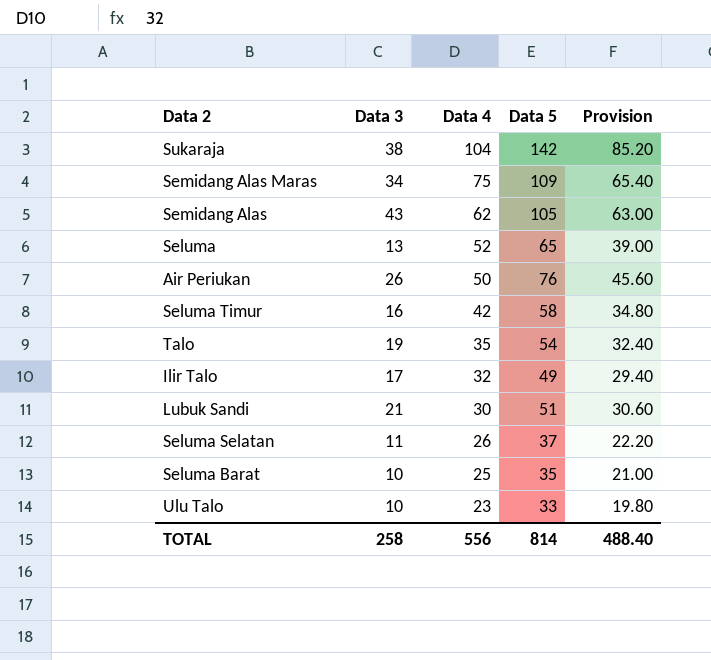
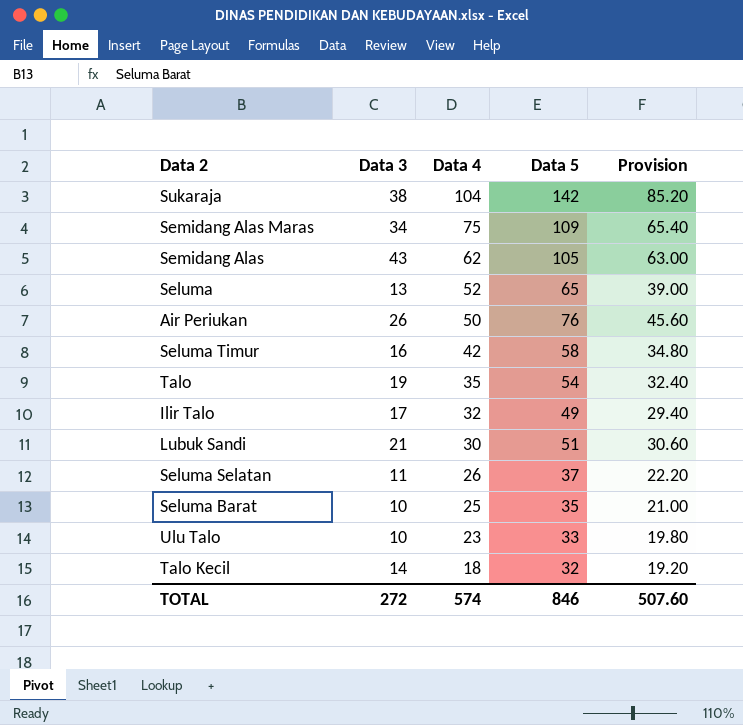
row Talo Kecil: none -> 14 | 18 | 32 | 19.20
TOTAL | Data 3: 258 -> 272
TOTAL | Data 4: 556 -> 574
TOTAL | Data 5: 814 -> 846
TOTAL | Provision: 488.40 -> 507.60

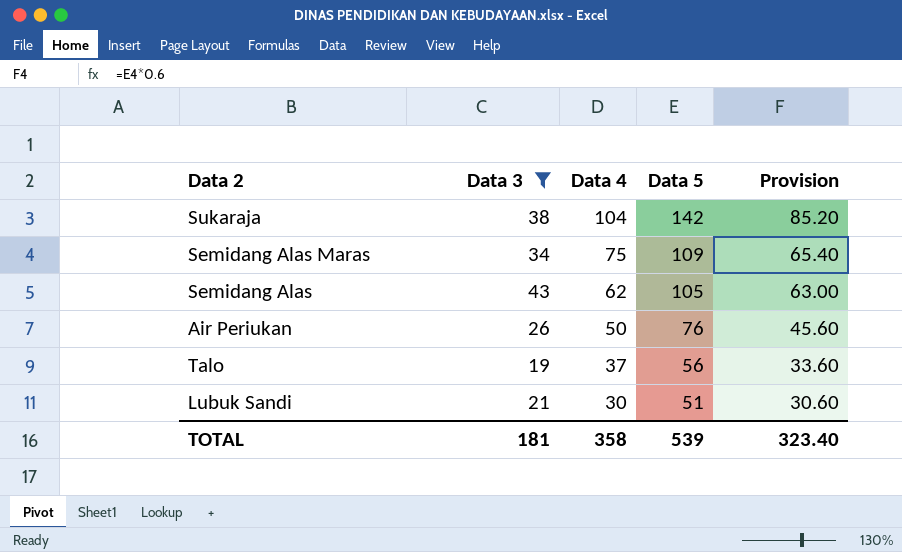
filter: none -> Data 3 >= 19
Talo | Data 4: 35 -> 37
Talo | Data 5: 54 -> 56
Talo | Provision: 32.40 -> 33.60
TOTAL | Data 3: 272 -> 181
TOTAL | Data 4: 574 -> 358
TOTAL | Data 5: 846 -> 539
TOTAL | Provision: 507.60 -> 323.40

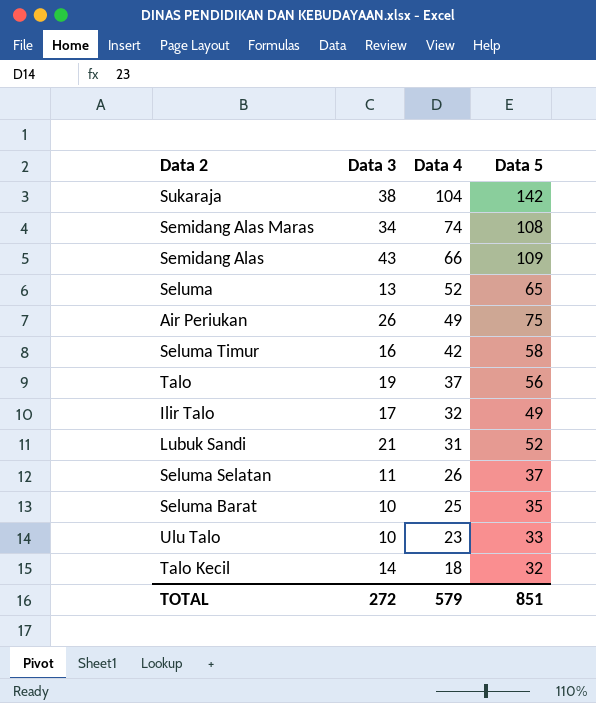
filter: Data 3 >= 19 -> none
column Provision | formula: [Data 5] * 0.6 -> none
Semidang Alas Maras | Data 4: 75 -> 74
Semidang Alas Maras | Data 5: 109 -> 108
Semidang Alas | Data 4: 62 -> 66
Semidang Alas | Data 5: 105 -> 109
Air Periukan | Data 4: 50 -> 49
Air Periukan | Data 5: 76 -> 75
Lubuk Sandi | Data 4: 30 -> 31
Lubuk Sandi | Data 5: 51 -> 52
TOTAL | Data 3: 181 -> 272
TOTAL | Data 4: 358 -> 579
TOTAL | Data 5: 539 -> 851

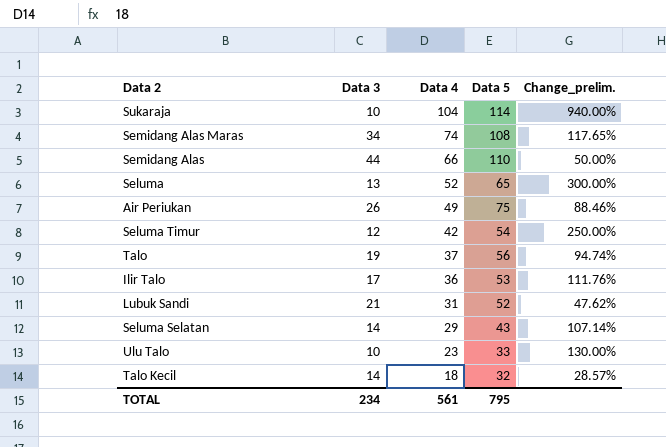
column Change_prelim. | formula: none -> ([Data 4] - [Data 3]) / [Data 3]
row Seluma Barat: 10 | 25 | 35 -> none
Sukaraja | Data 3: 38 -> 10
Sukaraja | Data 5: 142 -> 114
Semidang Alas | Data 3: 43 -> 44
Semidang Alas | Data 5: 109 -> 110
Seluma Timur | Data 3: 16 -> 12
Seluma Timur | Data 5: 58 -> 54
Ilir Talo | Data 4: 32 -> 36
Ilir Talo | Data 5: 49 -> 53
Seluma Selatan | Data 3: 11 -> 14
Seluma Selatan | Data 4: 26 -> 29
Seluma Selatan | Data 5: 37 -> 43
TOTAL | Data 3: 272 -> 234
TOTAL | Data 4: 579 -> 561
TOTAL | Data 5: 851 -> 795

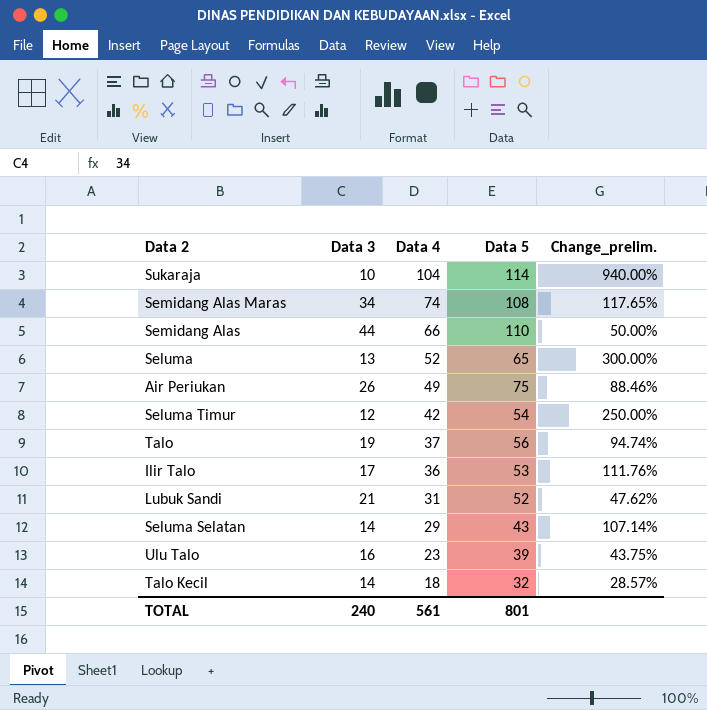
Ulu Talo | Data 3: 10 -> 16
Ulu Talo | Data 5: 33 -> 39
Ulu Talo | Change_prelim.: 130.00% -> 43.75%
TOTAL | Data 3: 234 -> 240
TOTAL | Data 5: 795 -> 801

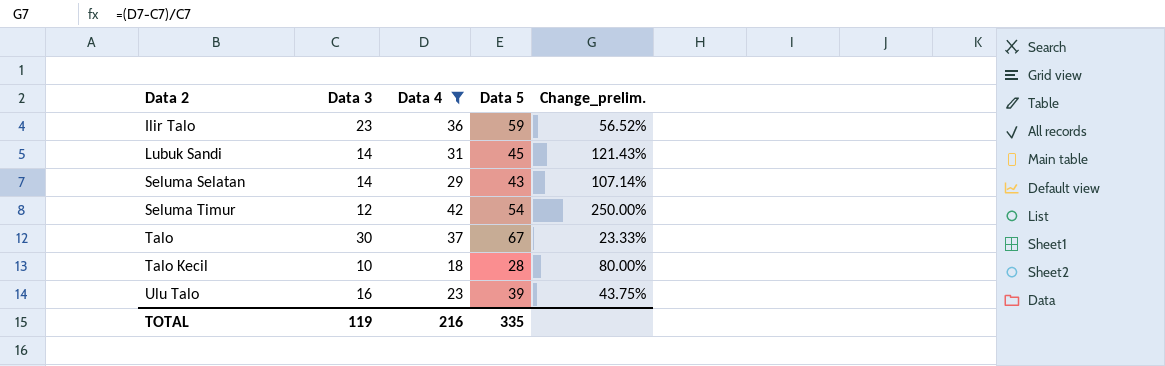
filter: none -> Data 4 <= 42
row order: Data 4 descending -> Data 2 ascending
Ilir Talo | Data 3: 17 -> 23
Ilir Talo | Data 5: 53 -> 59
Ilir Talo | Change_prelim.: 111.76% -> 56.52%
Lubuk Sandi | Data 3: 21 -> 14
Lubuk Sandi | Data 5: 52 -> 45
Lubuk Sandi | Change_prelim.: 47.62% -> 121.43%
Talo | Data 3: 19 -> 30
Talo | Data 5: 56 -> 67
Talo | Change_prelim.: 94.74% -> 23.33%
Talo Kecil | Data 3: 14 -> 10
Talo Kecil | Data 5: 32 -> 28
Talo Kecil | Change_prelim.: 28.57% -> 80.00%
TOTAL | Data 3: 240 -> 119
TOTAL | Data 4: 561 -> 216
TOTAL | Data 5: 801 -> 335

